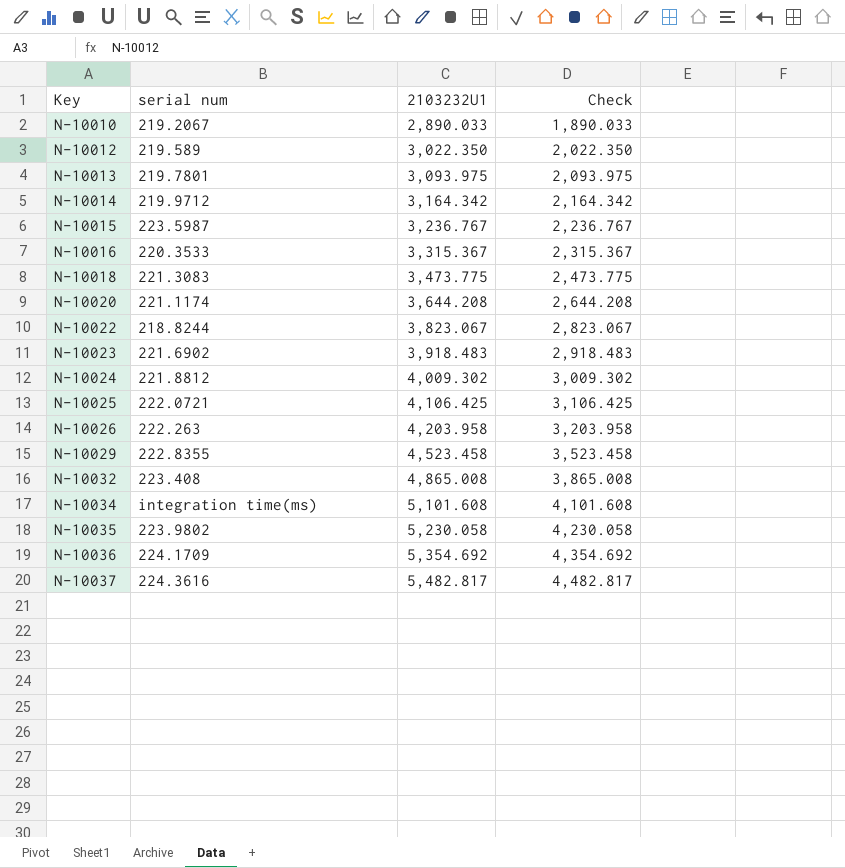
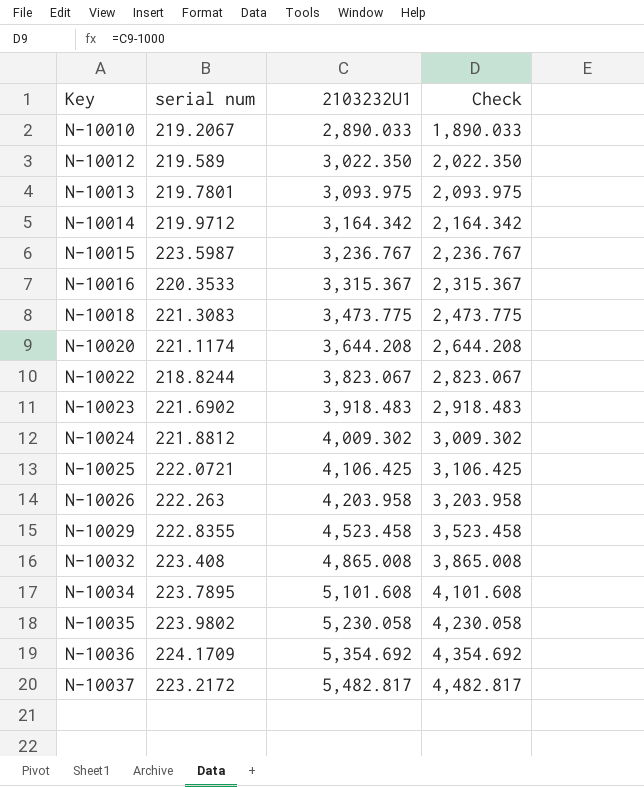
N-10034 | serial num: integration time(ms) -> 223.7895
N-10037 | serial num: 224.3616 -> 223.2172

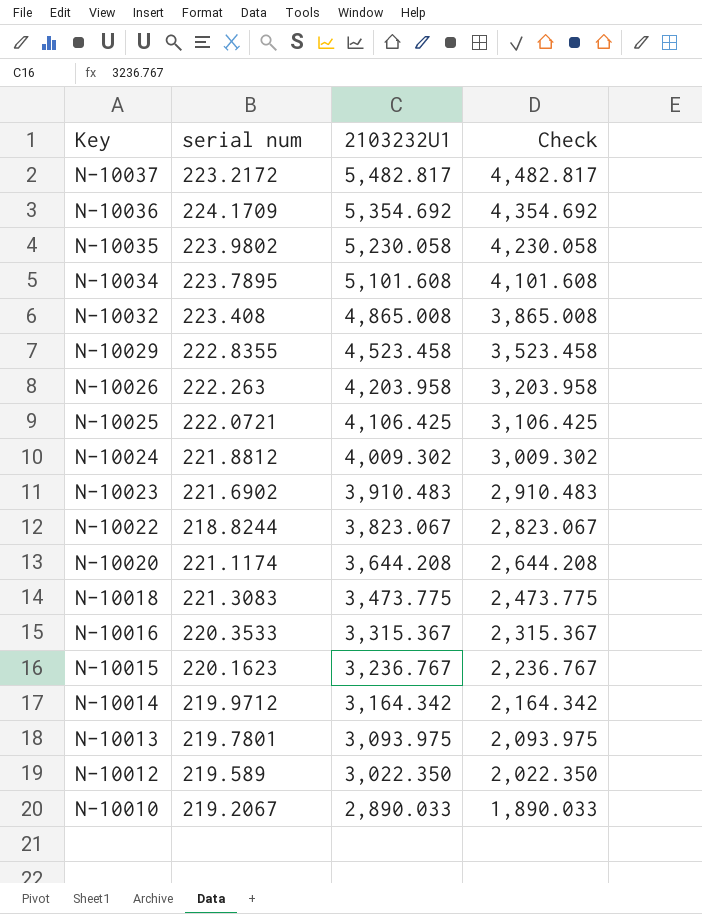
row order: Key ascending -> Key descending
N-10023 | 2103232U1: 3,918.483 -> 3,910.483
N-10023 | Check: 2,918.483 -> 2,910.483
N-10015 | serial num: 223.5987 -> 220.1623

